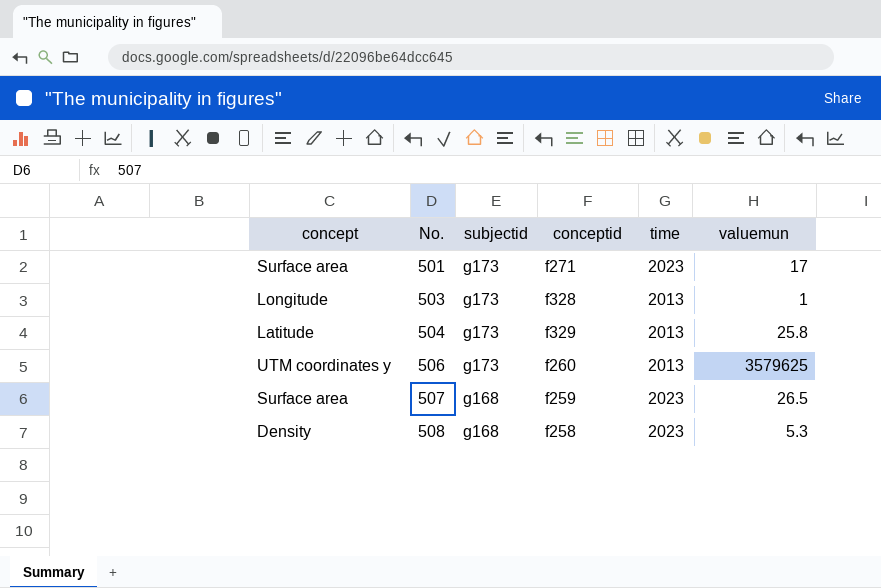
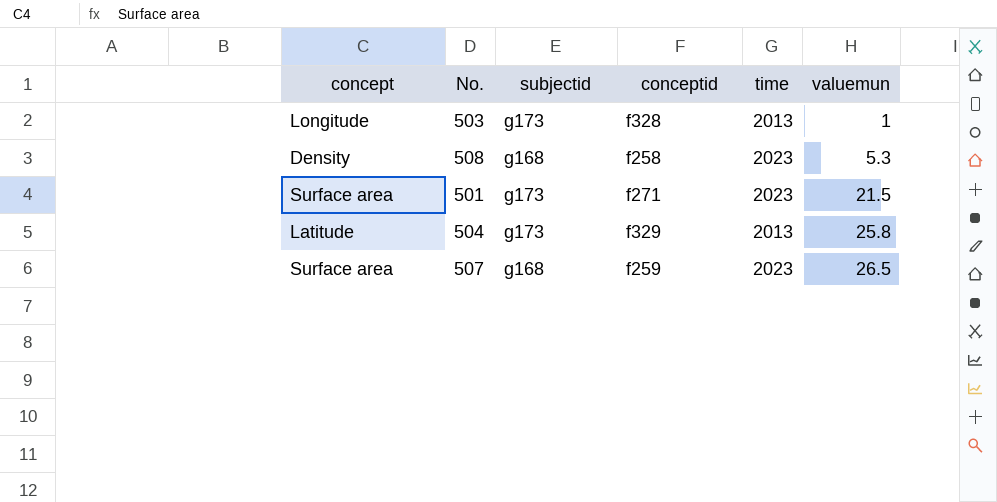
row order: No. ascending -> valuemun ascending
row 506: UTM coordinates y | g173 | f260 | 2013 | 3579625 -> none
501 | valuemun: 17 -> 21.5

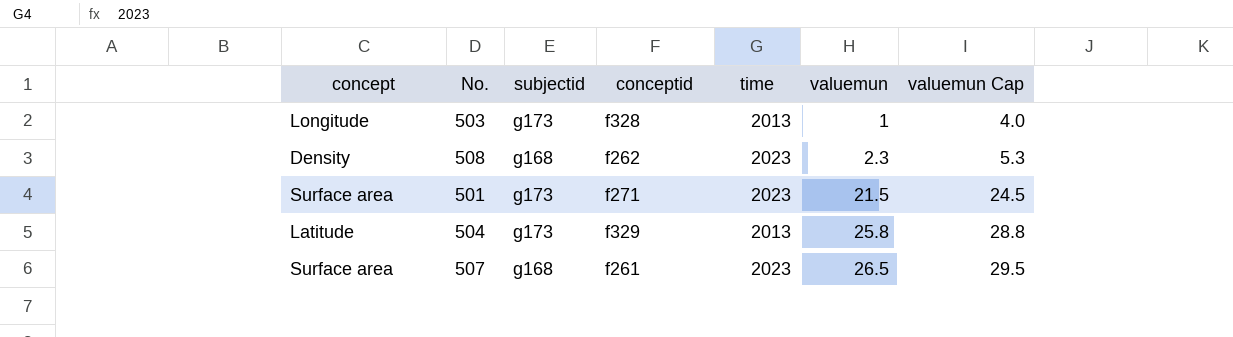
column valuemun Cap | formula: none -> [valuemun] + 3
508 | conceptid: f258 -> f262
508 | valuemun: 5.3 -> 2.3
507 | conceptid: f259 -> f261

